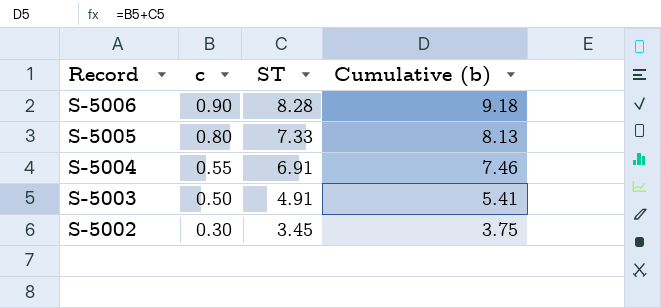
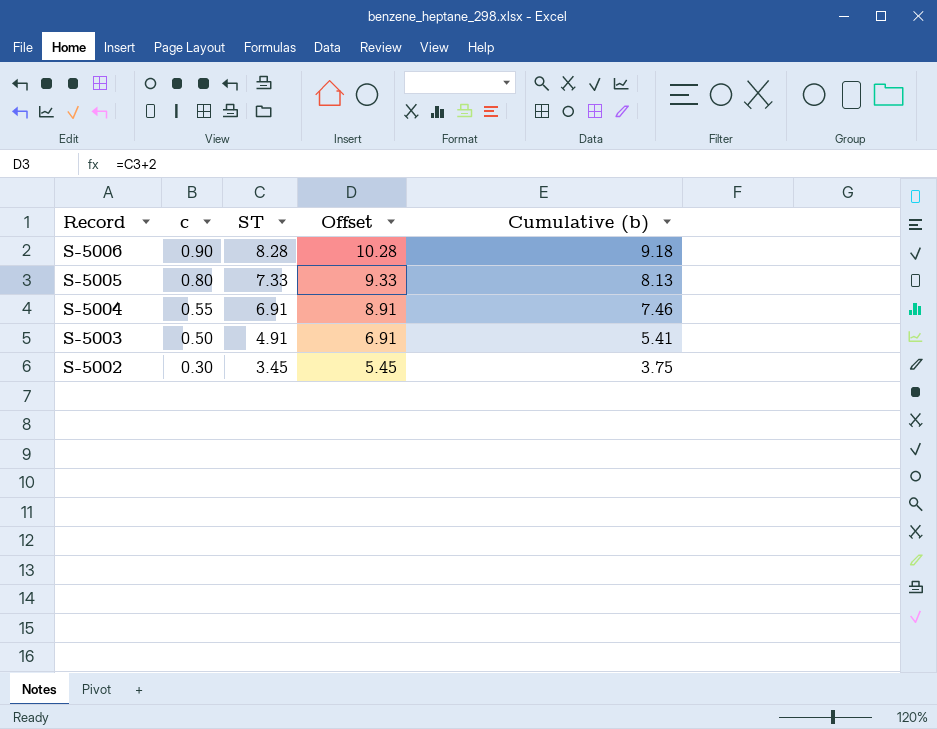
column Offset | formula: none -> [ST] + 2

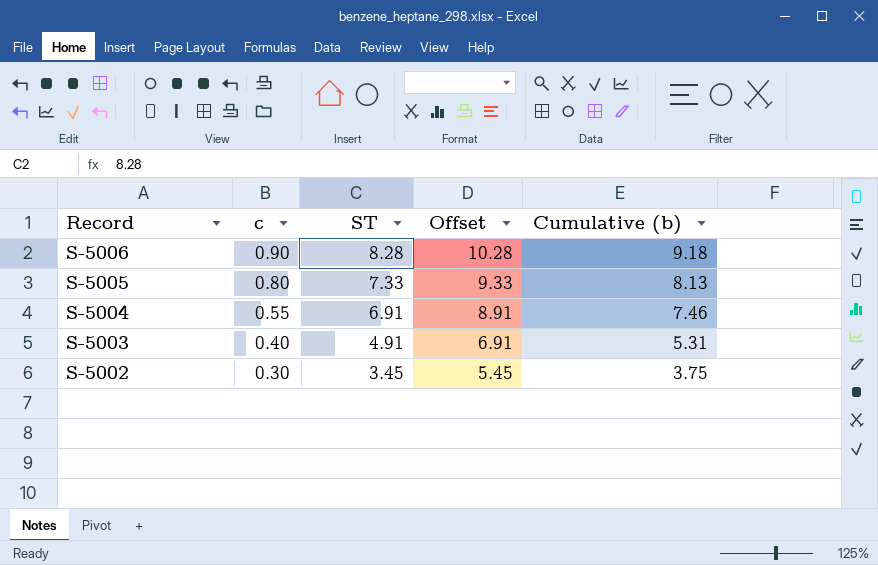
S-5003 | c: 0.50 -> 0.40
S-5003 | Cumulative (b): 5.41 -> 5.31

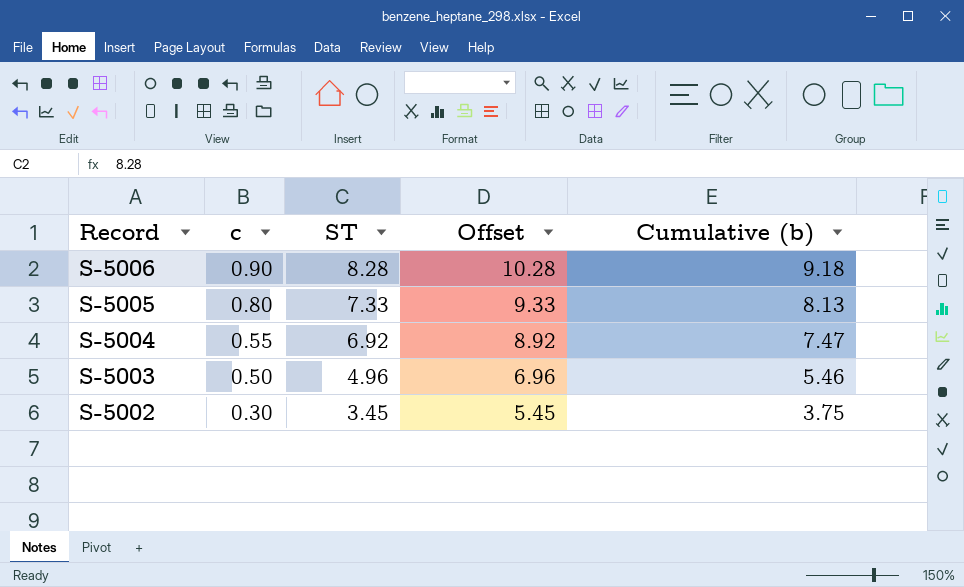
S-5004 | ST: 6.91 -> 6.92
S-5004 | Offset: 8.91 -> 8.92
S-5004 | Cumulative (b): 7.46 -> 7.47
S-5003 | c: 0.40 -> 0.50
S-5003 | ST: 4.91 -> 4.96
S-5003 | Offset: 6.91 -> 6.96
S-5003 | Cumulative (b): 5.31 -> 5.46

